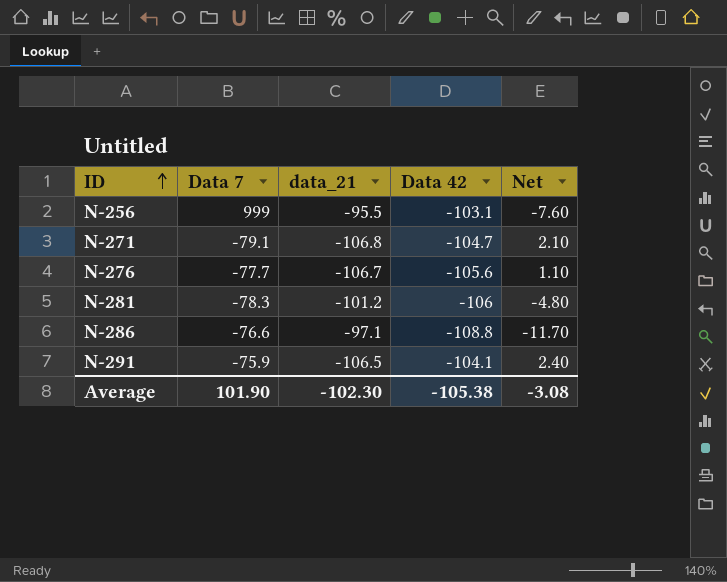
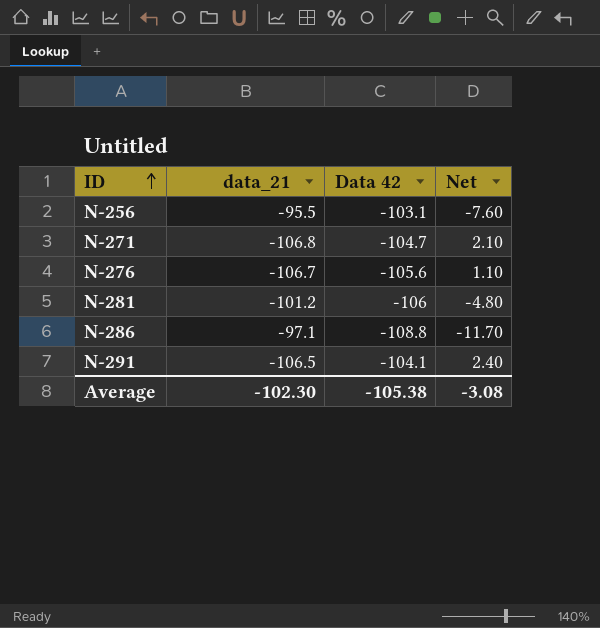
column Data 7 | position: 2 -> none

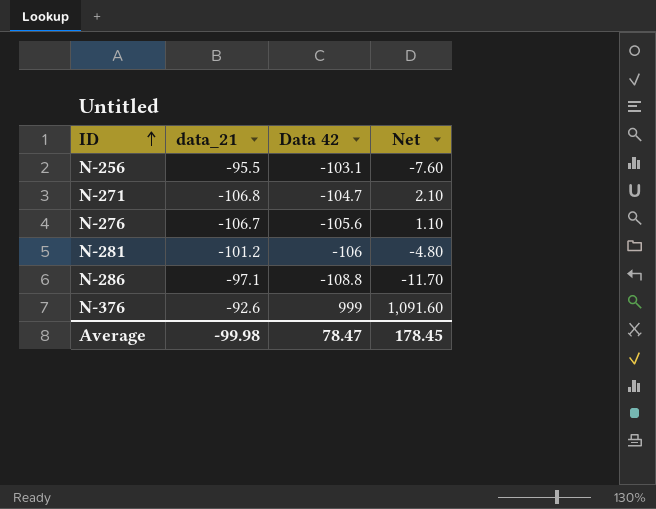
row N-291: -106.5 | -104.1 | 2.40 -> none
row N-376: none -> -92.6 | 999 | 1,091.60
Average | data_21: -102.30 -> -99.98
Average | Data 42: -105.38 -> 78.47
Average | Net: -3.08 -> 178.45

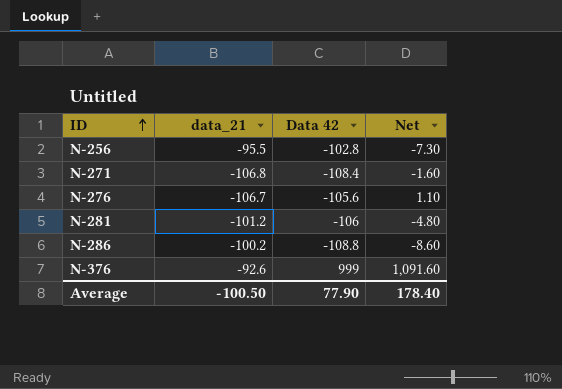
N-256 | Data 42: -103.1 -> -102.8
N-256 | Net: -7.60 -> -7.30
N-271 | Data 42: -104.7 -> -108.4
N-271 | Net: 2.10 -> -1.60
N-286 | data_21: -97.1 -> -100.2
N-286 | Net: -11.70 -> -8.60
Average | data_21: -99.98 -> -100.50
Average | Data 42: 78.47 -> 77.90
Average | Net: 178.45 -> 178.40

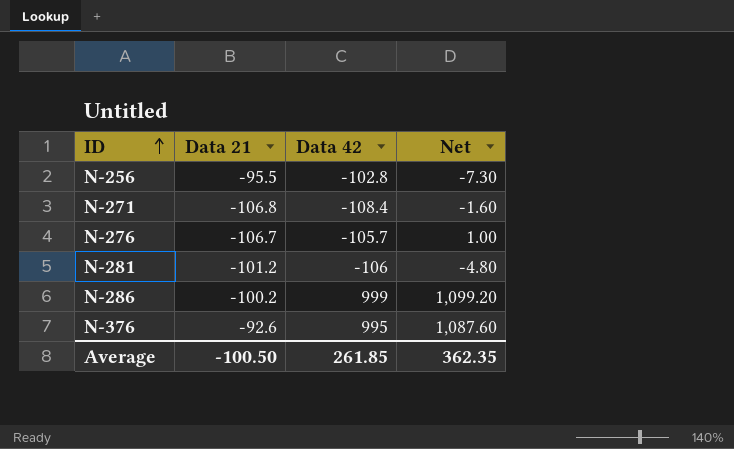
column name: data_21 -> Data 21
N-276 | Data 42: -105.6 -> -105.7
N-276 | Net: 1.10 -> 1.00
N-286 | Data 42: -108.8 -> 999
N-286 | Net: -8.60 -> 1,099.20
N-376 | Data 42: 999 -> 995
N-376 | Net: 1,091.60 -> 1,087.60
Average | Data 42: 77.90 -> 261.85
Average | Net: 178.40 -> 362.35

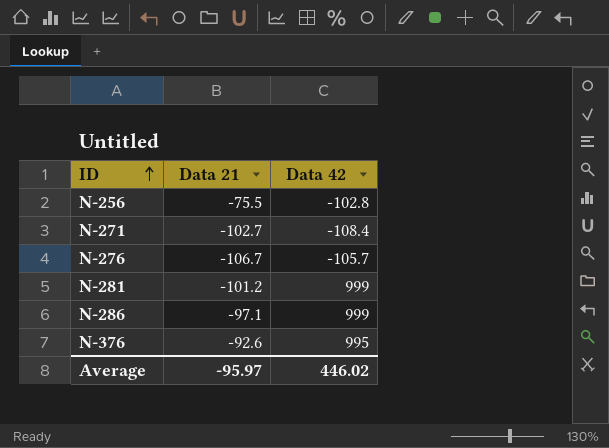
column Net | formula: [Data 42] - [Data 21] -> none
N-256 | Data 21: -95.5 -> -75.5
N-271 | Data 21: -106.8 -> -102.7
N-281 | Data 42: -106 -> 999
N-286 | Data 21: -100.2 -> -97.1
Average | Data 21: -100.50 -> -95.97
Average | Data 42: 261.85 -> 446.02

